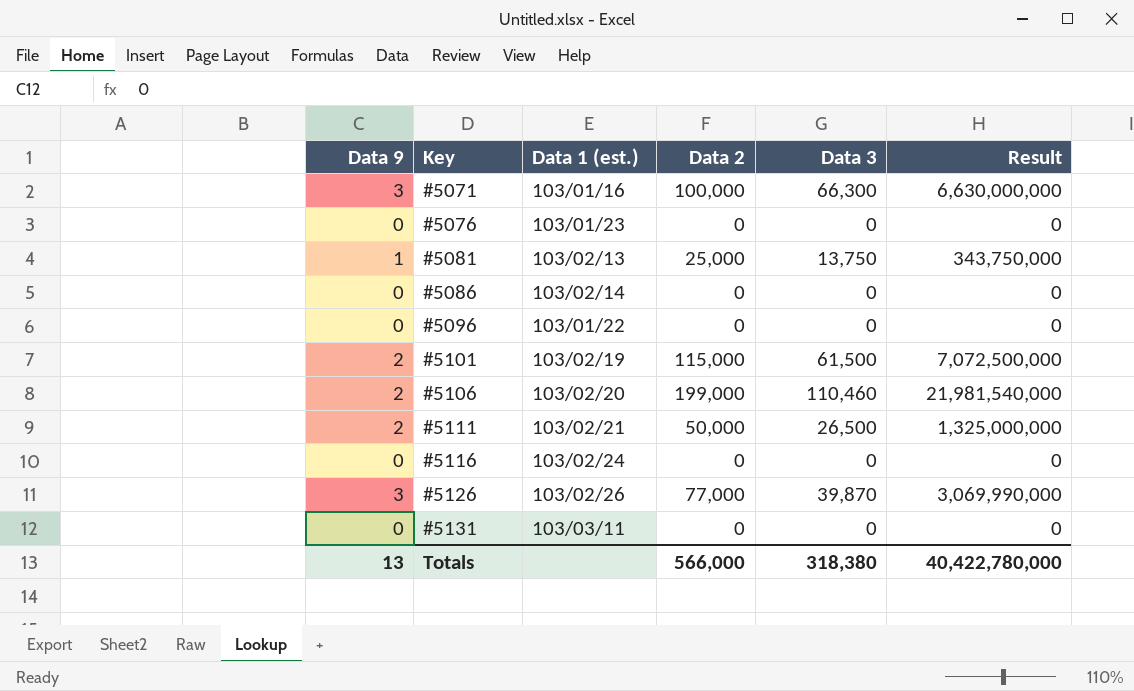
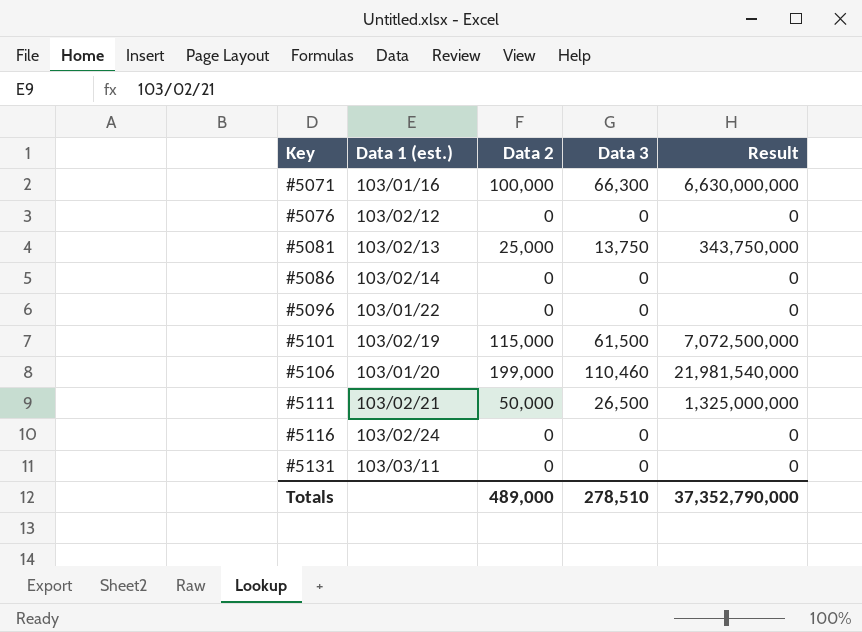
column Data 9 | position: 1 -> none
row #5126: 3 | 103/02/26 | 77,000 | 39,870 | 3,069,990,000 -> none
#5076 | Data 1 (est.): 103/01/23 -> 103/02/12
#5106 | Data 1 (est.): 103/02/20 -> 103/01/20
Totals | Data 2: 566,000 -> 489,000
Totals | Data 3: 318,380 -> 278,510
Totals | Result: 40,422,780,000 -> 37,352,790,000

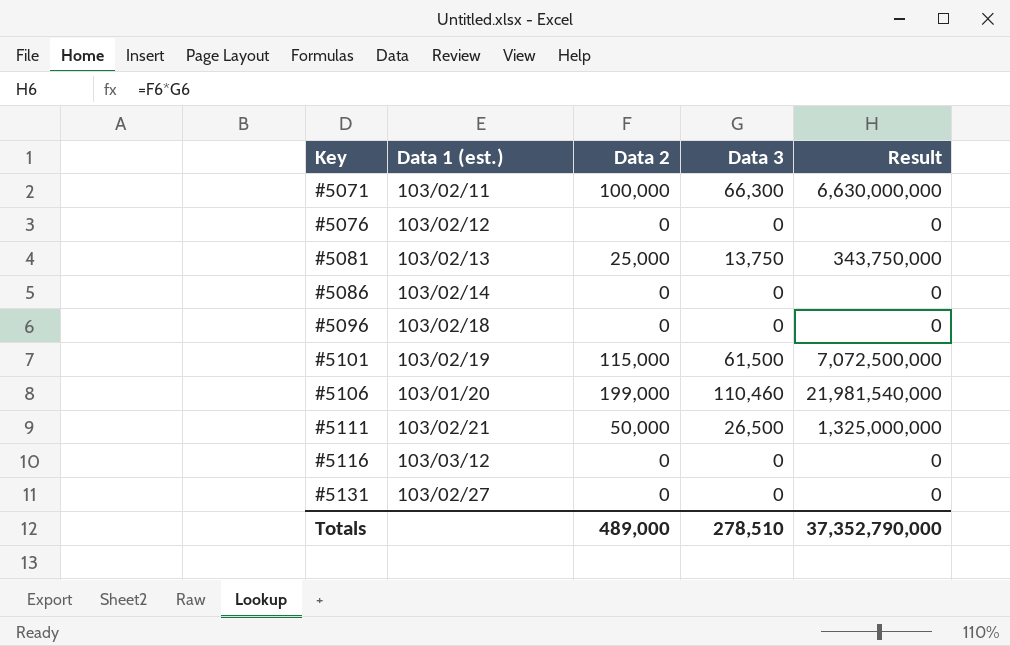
#5071 | Data 1 (est.): 103/01/16 -> 103/02/11
#5096 | Data 1 (est.): 103/01/22 -> 103/02/18
#5116 | Data 1 (est.): 103/02/24 -> 103/03/12
#5131 | Data 1 (est.): 103/03/11 -> 103/02/27

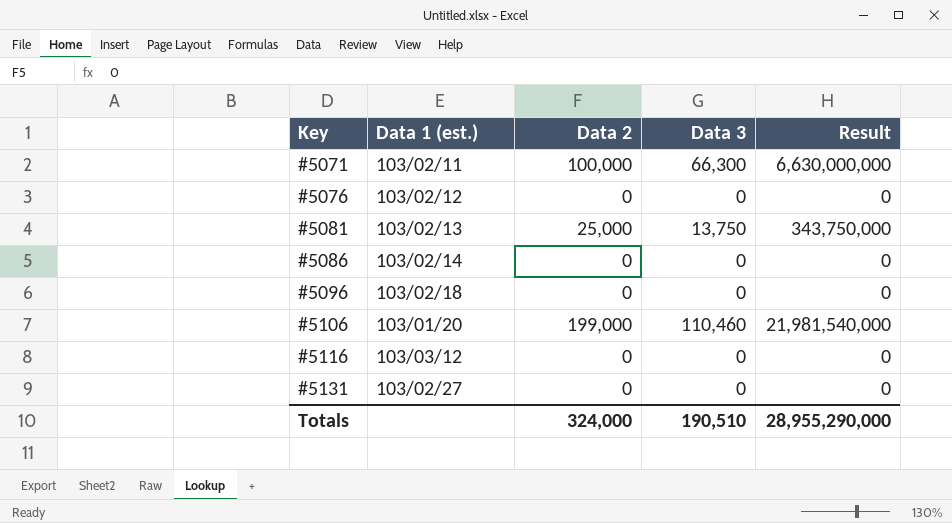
row #5101: 103/02/19 | 115,000 | 61,500 | 7,072,500,000 -> none
row #5111: 103/02/21 | 50,000 | 26,500 | 1,325,000,000 -> none
Totals | Data 2: 489,000 -> 324,000
Totals | Data 3: 278,510 -> 190,510
Totals | Result: 37,352,790,000 -> 28,955,290,000

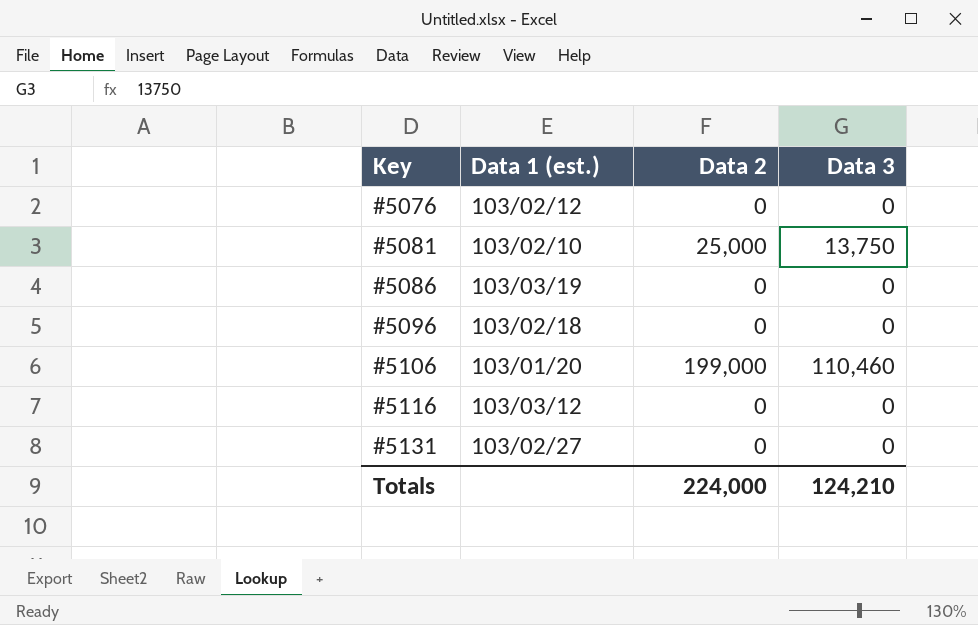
column Result | formula: [Data 2] * [Data 3] -> none
row #5071: 103/02/11 | 100,000 | 66,300 | 6,630,000,000 -> none
#5081 | Data 1 (est.): 103/02/13 -> 103/02/10
#5086 | Data 1 (est.): 103/02/14 -> 103/03/19
Totals | Data 2: 324,000 -> 224,000
Totals | Data 3: 190,510 -> 124,210

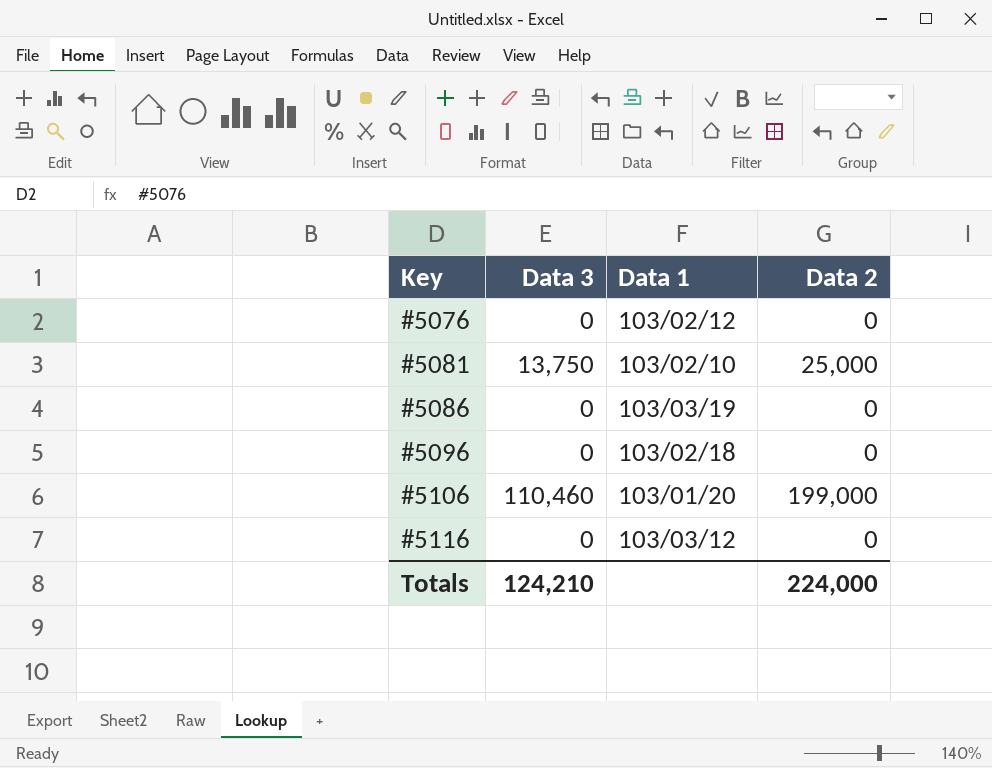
column Data 3 | position: 4 -> 2
column name: Data 1 (est.) -> Data 1
row #5131: 103/02/27 | 0 | 0 -> none

